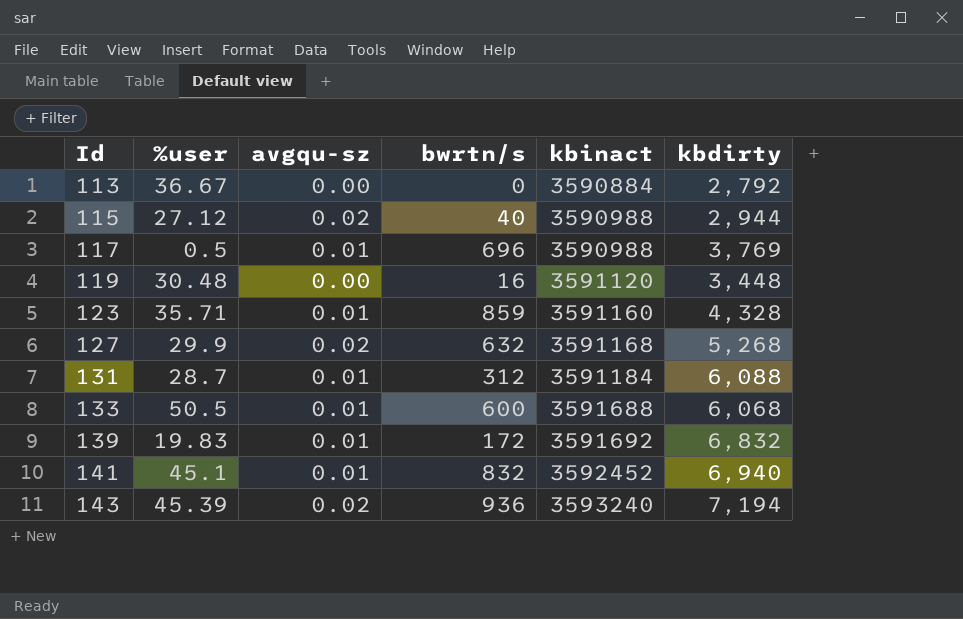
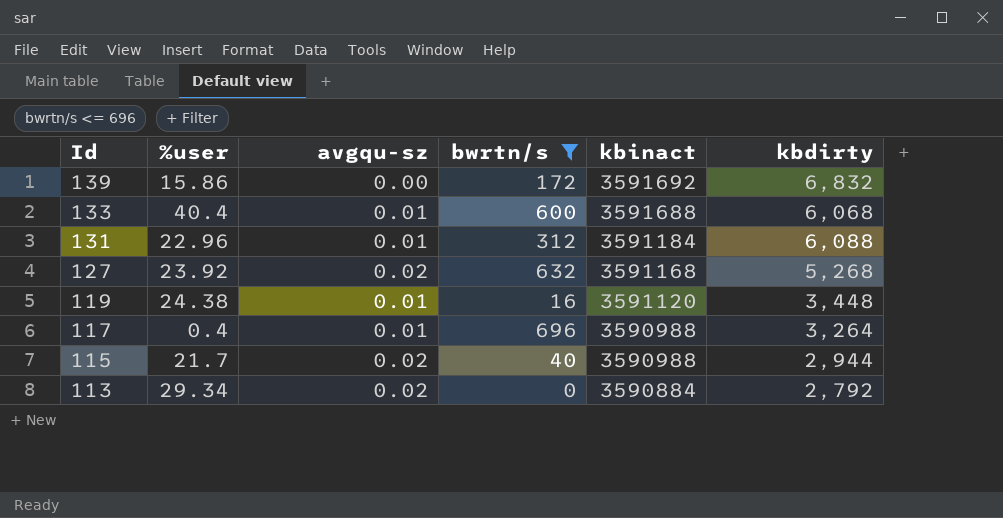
filter: none -> bwrtn/s <= 696
row order: Id ascending -> Id descending
139 | %user: 19.83 -> 15.86
139 | avgqu-sz: 0.01 -> 0.00
133 | %user: 50.5 -> 40.4
131 | %user: 28.7 -> 22.96
127 | %user: 29.9 -> 23.92
119 | %user: 30.48 -> 24.38
119 | avgqu-sz: 0.00 -> 0.01
117 | %user: 0.5 -> 0.4
117 | kbdirty: 3,769 -> 3,264
115 | %user: 27.12 -> 21.7
113 | %user: 36.67 -> 29.34
113 | avgqu-sz: 0.00 -> 0.02

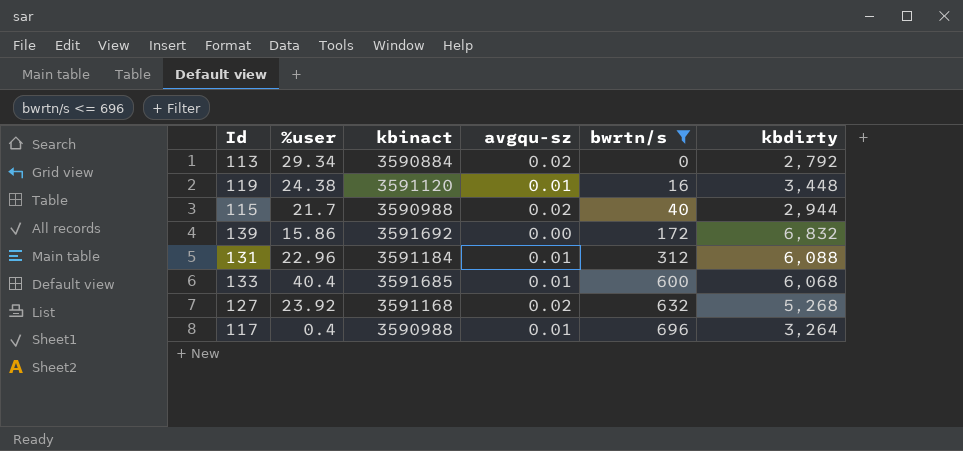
row order: Id descending -> bwrtn/s ascending
column kbinact | position: 5 -> 3
133 | kbinact: 3591688 -> 3591685

